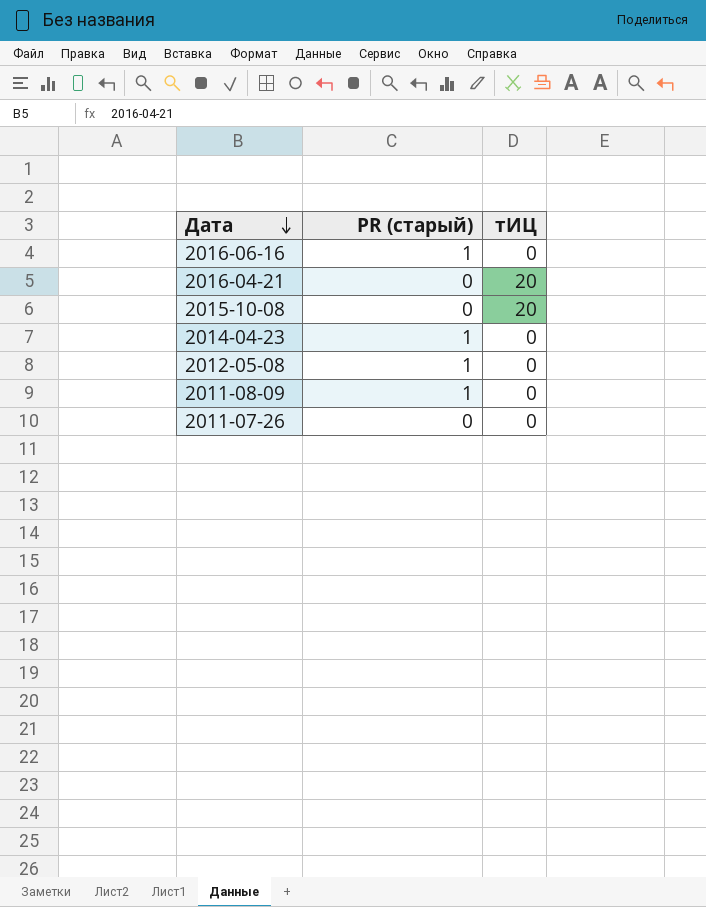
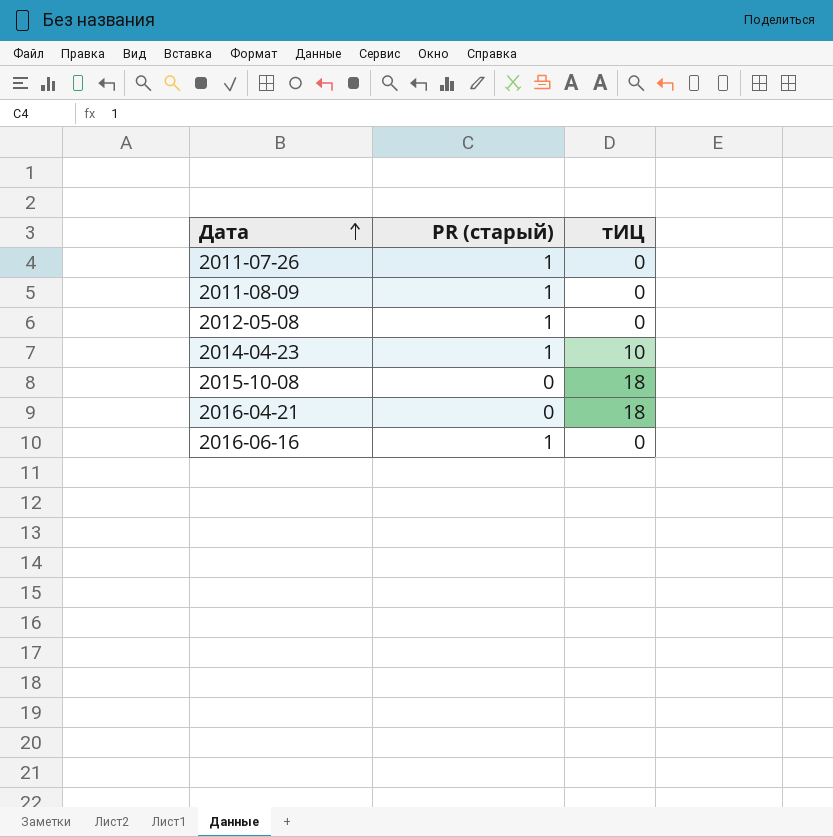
row order: Дата descending -> Дата ascending
2011-07-26 | PR (старый): 0 -> 1
2014-04-23 | тИЦ: 0 -> 10
2015-10-08 | тИЦ: 20 -> 18
2016-04-21 | тИЦ: 20 -> 18

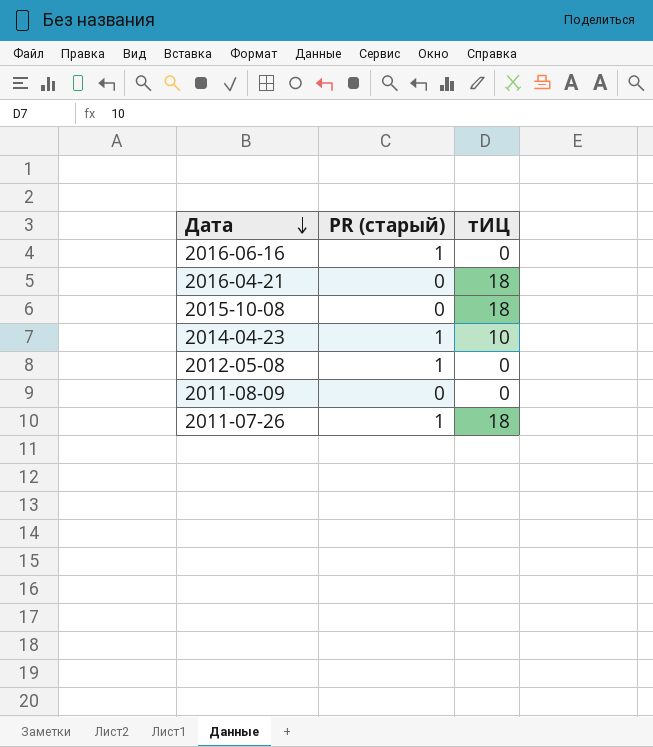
row order: Дата ascending -> Дата descending
2011-08-09 | PR (старый): 1 -> 0
2011-07-26 | тИЦ: 0 -> 18

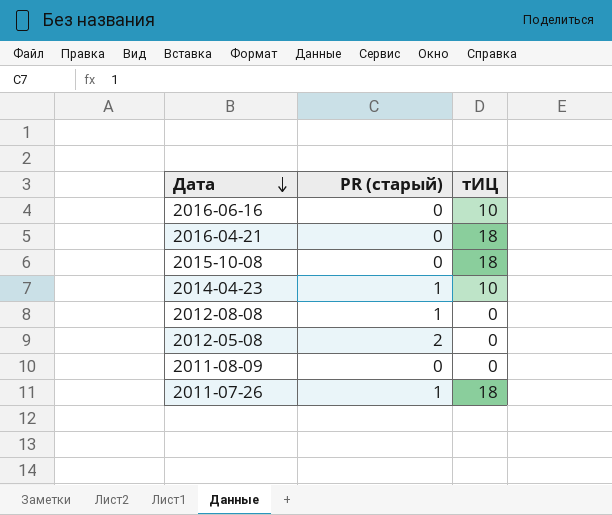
2016-06-16 | PR (старый): 1 -> 0
2016-06-16 | тИЦ: 0 -> 10
row 2012-08-08: none -> 1 | 0
2012-05-08 | PR (старый): 1 -> 2

